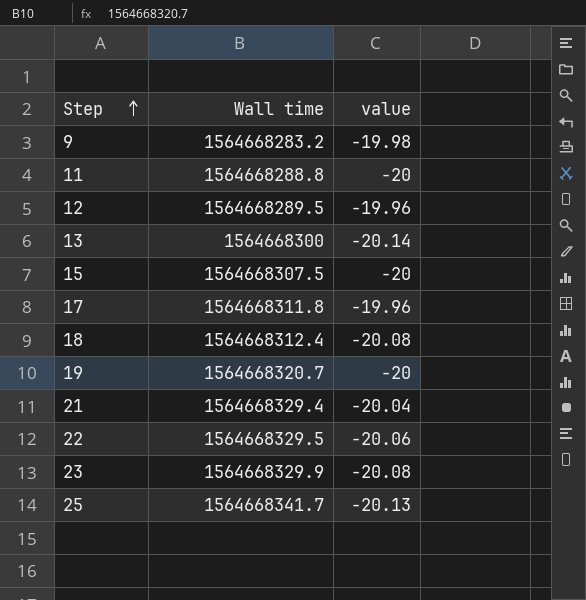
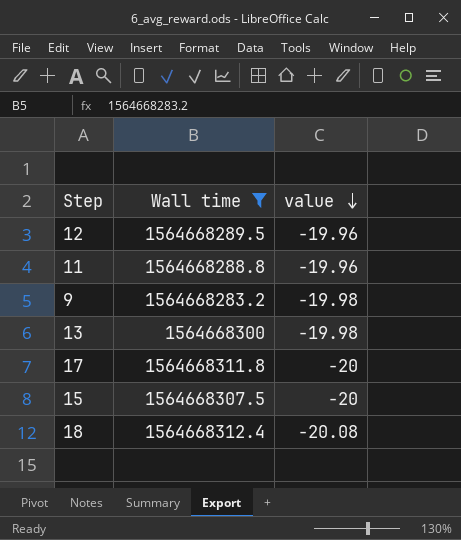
filter: none -> Wall time <= 1564668312.4
row order: Step ascending -> value descending
11 | value: -20 -> -19.96
13 | value: -20.14 -> -19.98
17 | value: -19.96 -> -20

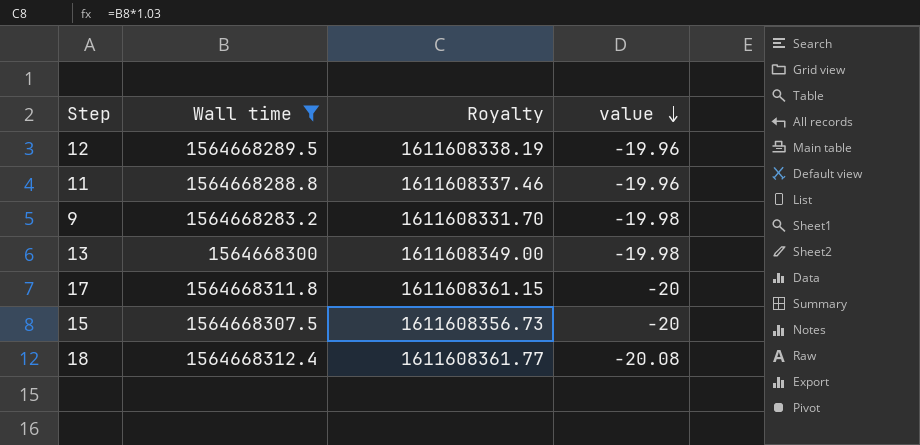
column Royalty | formula: none -> [Wall time] * 1.03

